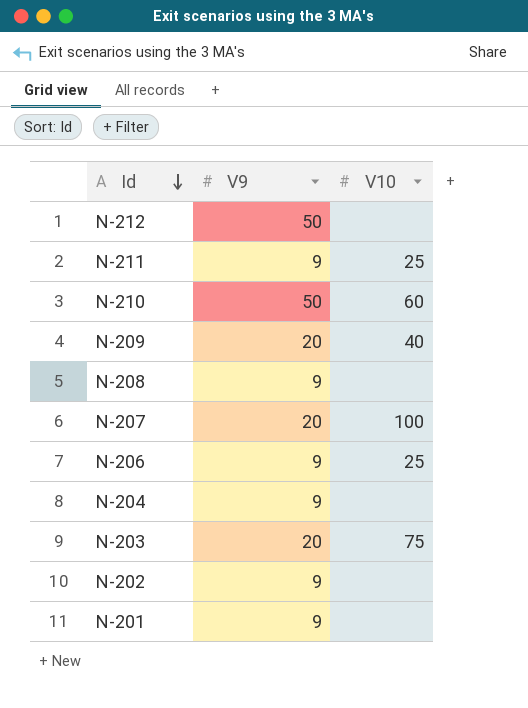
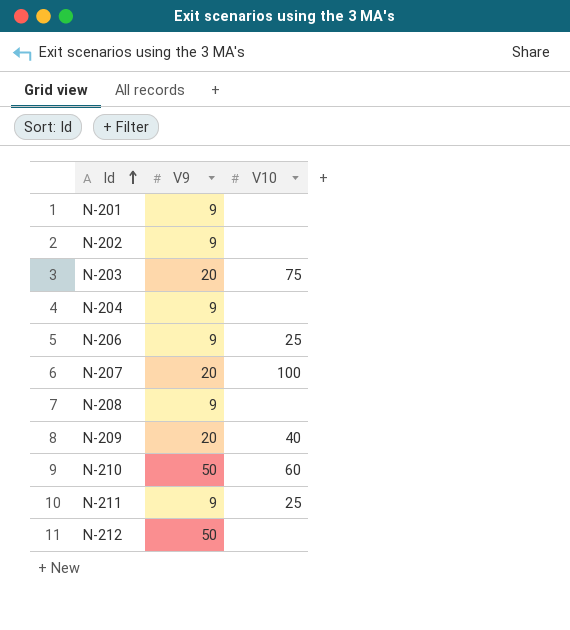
row order: Id descending -> Id ascending

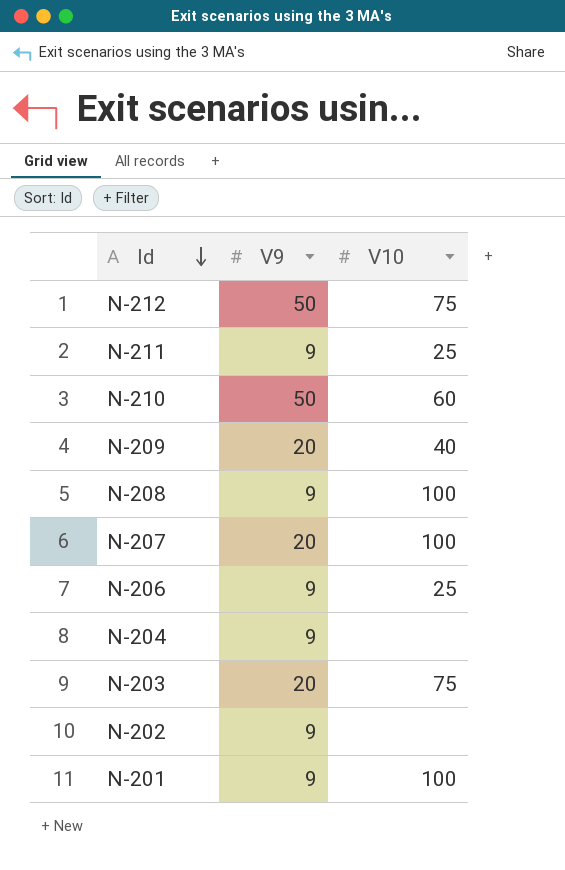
row order: Id ascending -> Id descending
N-212 | V10: none -> 75
N-208 | V10: none -> 100
N-201 | V10: none -> 100

